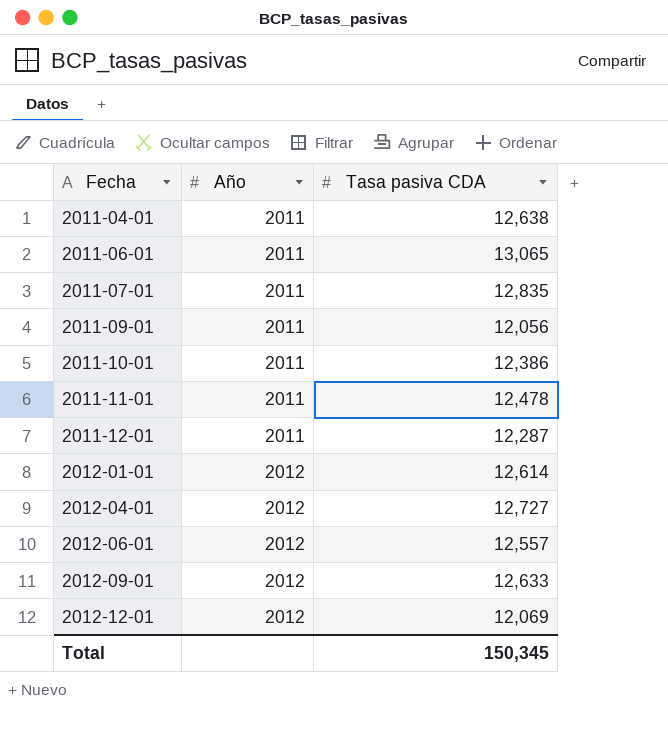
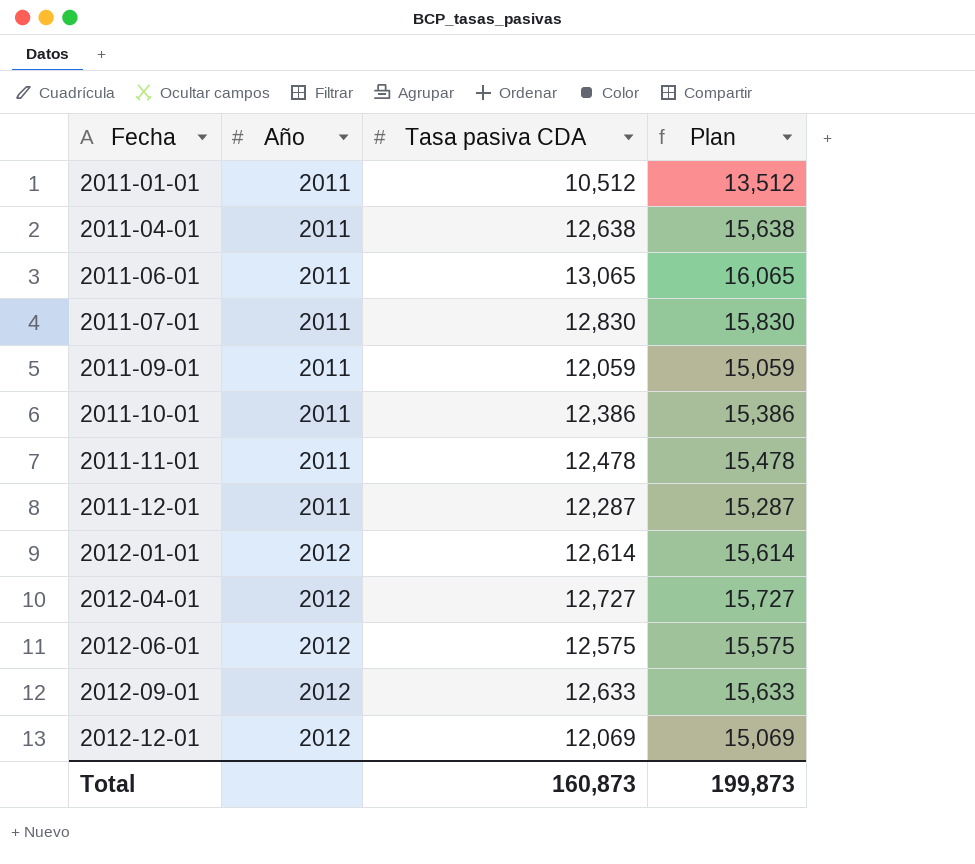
column Plan | formula: none -> [Tasa pasiva CDA] + 3
row 2011-01-01: none -> 2011 | 10,512 | 13,512
2011-07-01 | Tasa pasiva CDA: 12,835 -> 12,830
2011-09-01 | Tasa pasiva CDA: 12,056 -> 12,059
2012-06-01 | Tasa pasiva CDA: 12,557 -> 12,575
Total | Tasa pasiva CDA: 150,345 -> 160,873

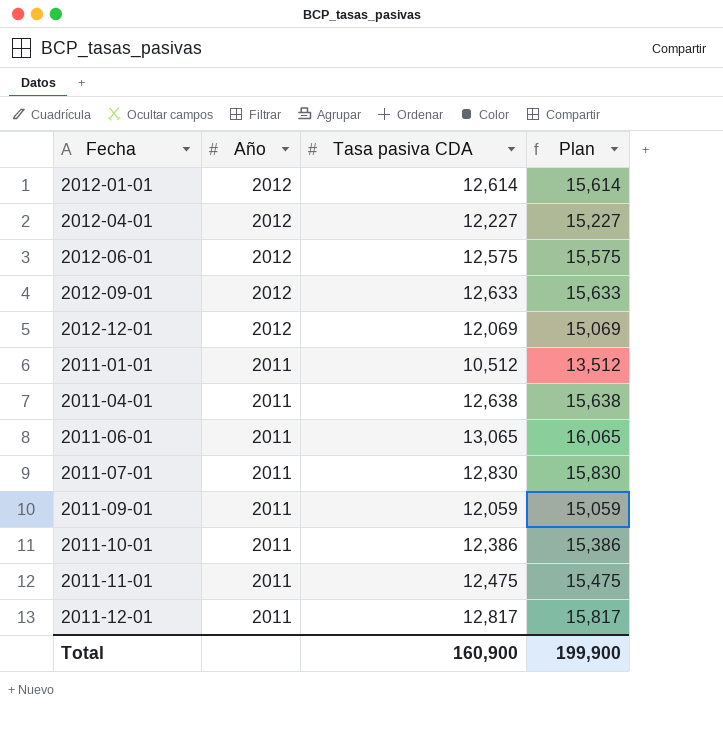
row order: Fecha ascending -> Año descending
2012-04-01 | Tasa pasiva CDA: 12,727 -> 12,227
2012-04-01 | Plan: 15,727 -> 15,227
2011-11-01 | Tasa pasiva CDA: 12,478 -> 12,475
2011-11-01 | Plan: 15,478 -> 15,475
2011-12-01 | Tasa pasiva CDA: 12,287 -> 12,817
2011-12-01 | Plan: 15,287 -> 15,817
Total | Tasa pasiva CDA: 160,873 -> 160,900
Total | Plan: 199,873 -> 199,900

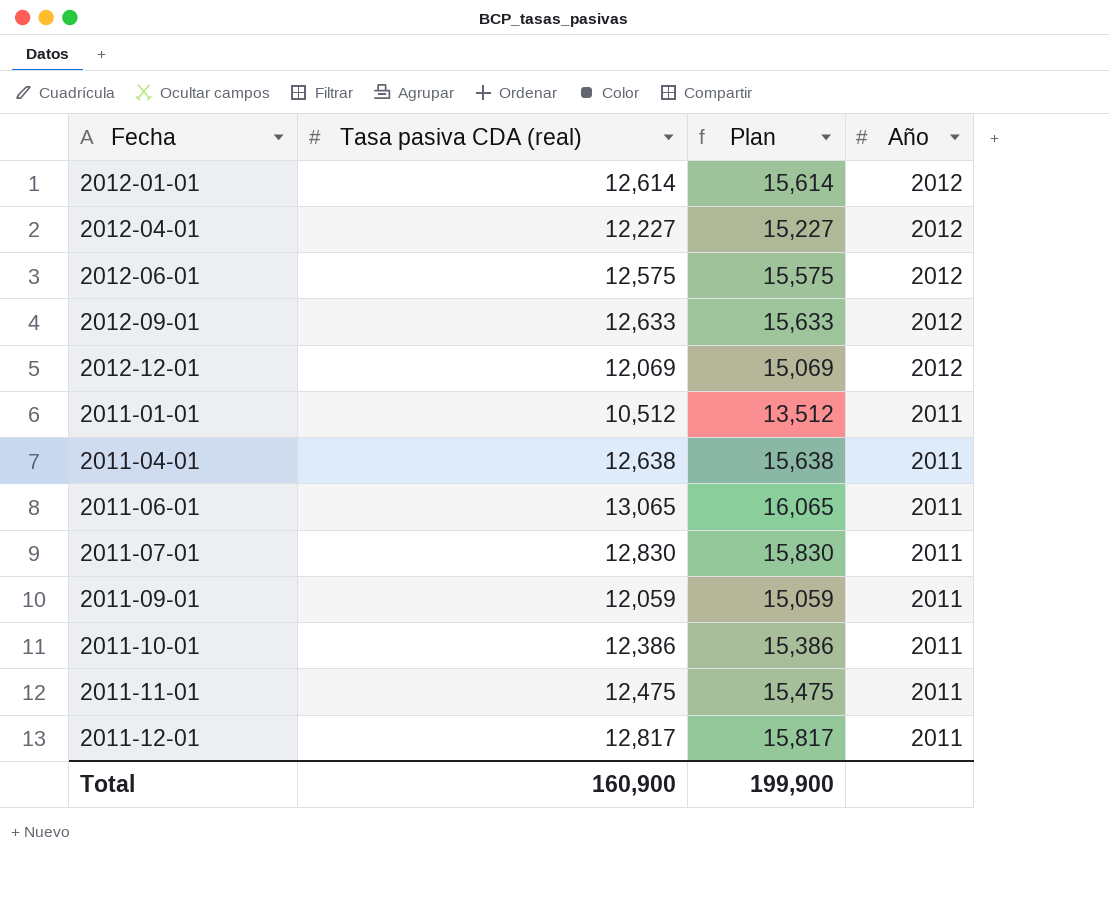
column name: Tasa pasiva CDA -> Tasa pasiva CDA (real)
column Año | position: 2 -> 4

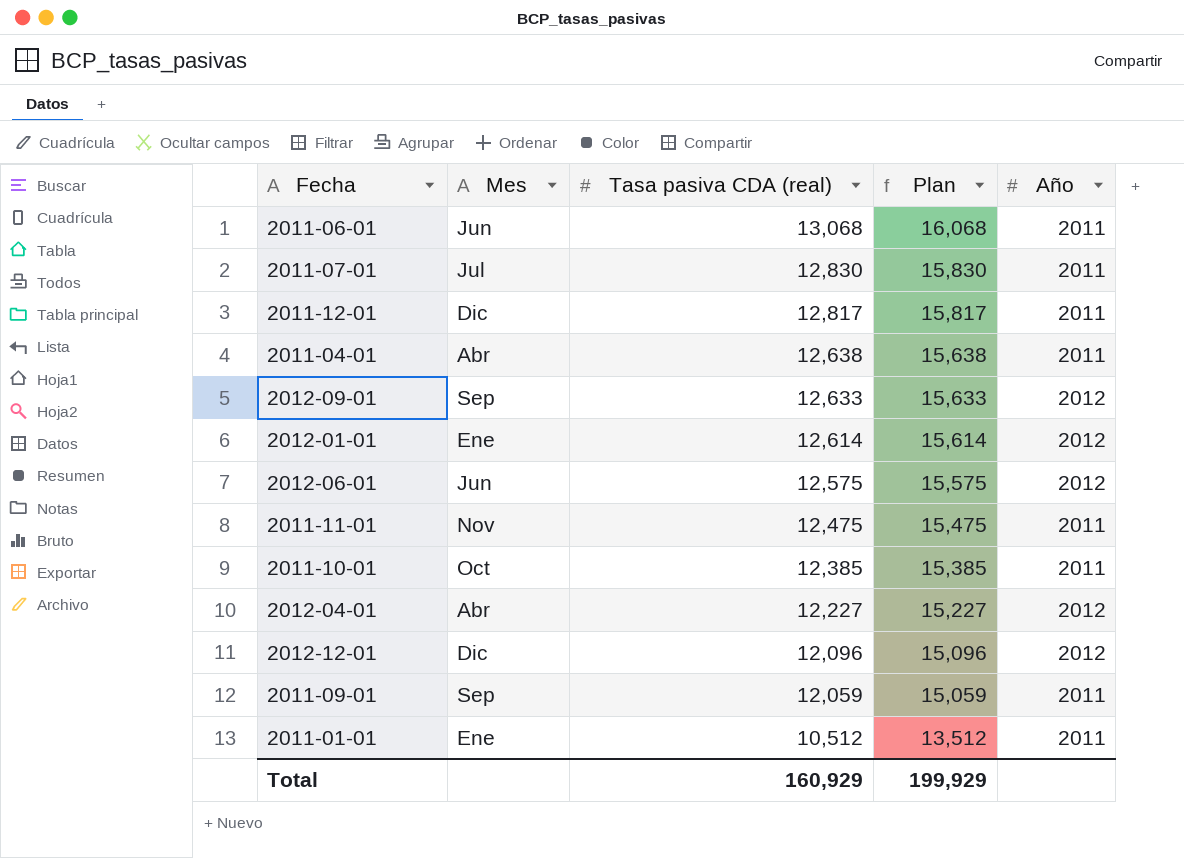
row order: Año descending -> Tasa pasiva CDA (real) descending
column Mes | position: none -> 2
2011-06-01 | Tasa pasiva CDA (real): 13,065 -> 13,068
2011-06-01 | Plan: 16,065 -> 16,068
2011-10-01 | Tasa pasiva CDA (real): 12,386 -> 12,385
2011-10-01 | Plan: 15,386 -> 15,385
2012-12-01 | Tasa pasiva CDA (real): 12,069 -> 12,096
2012-12-01 | Plan: 15,069 -> 15,096
Total | Tasa pasiva CDA (real): 160,900 -> 160,929
Total | Plan: 199,900 -> 199,929

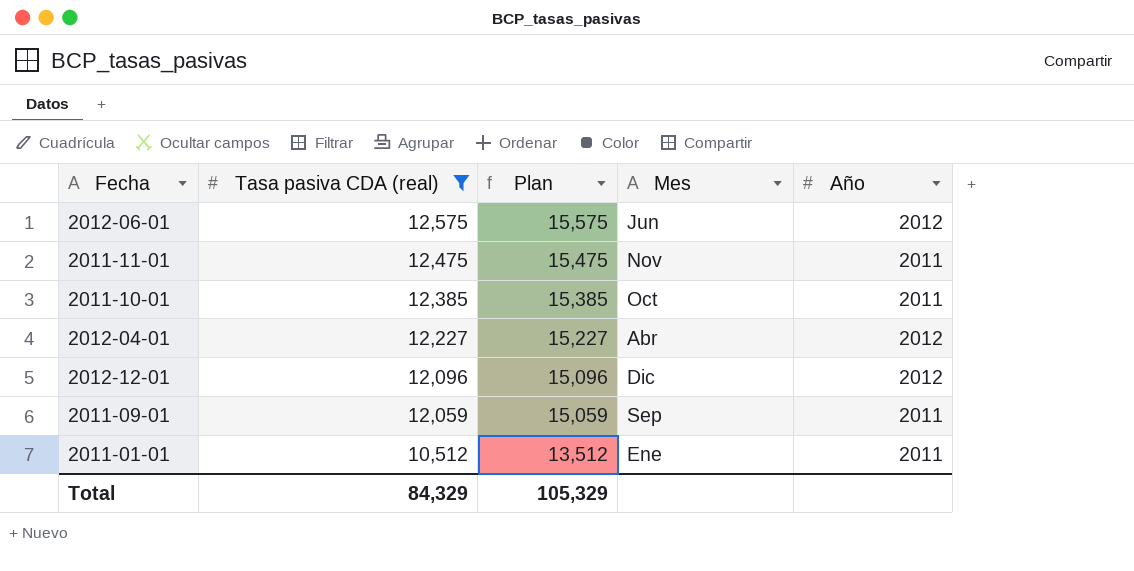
filter: none -> Tasa pasiva CDA (real) <= 12,575
column Mes | position: 2 -> 4
Total | Tasa pasiva CDA (real): 160,929 -> 84,329
Total | Plan: 199,929 -> 105,329

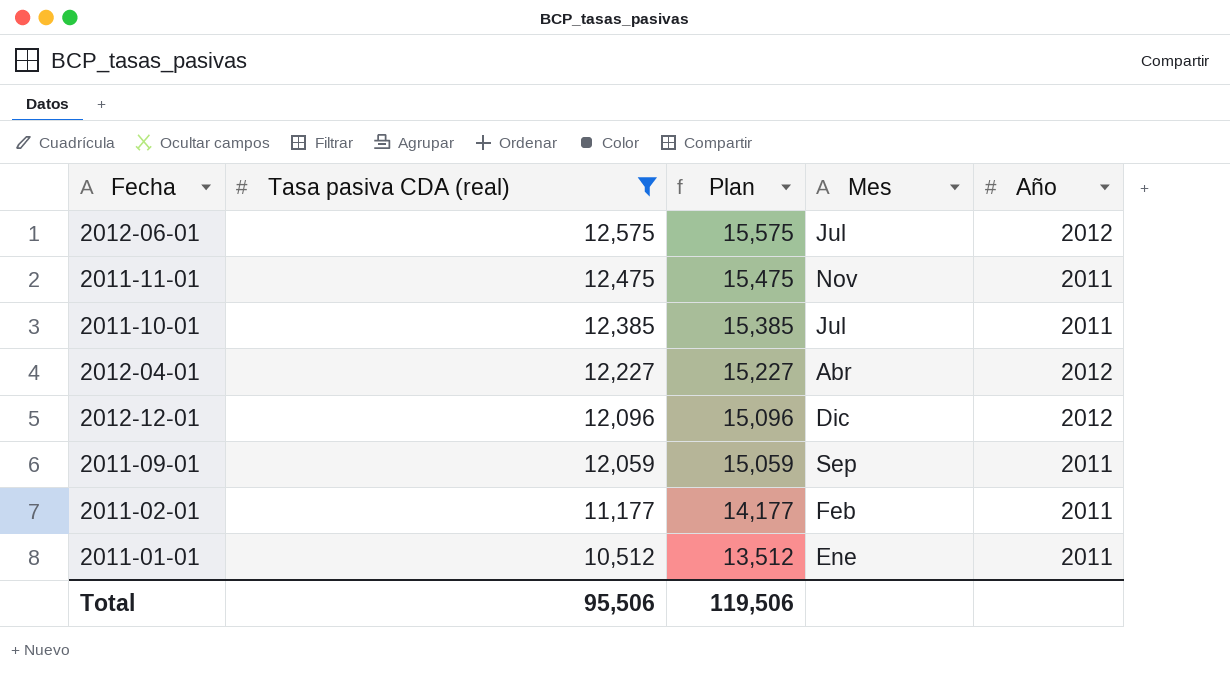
2012-06-01 | Mes: Jun -> Jul
2011-10-01 | Mes: Oct -> Jul
row 2011-02-01: none -> 11,177 | 14,177 | Feb | 2011
Total | Tasa pasiva CDA (real): 84,329 -> 95,506
Total | Plan: 105,329 -> 119,506

